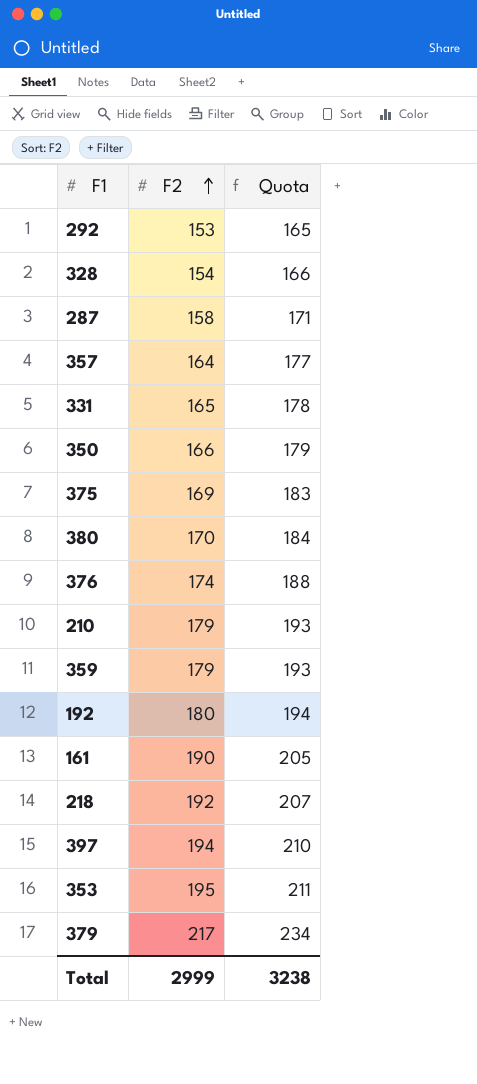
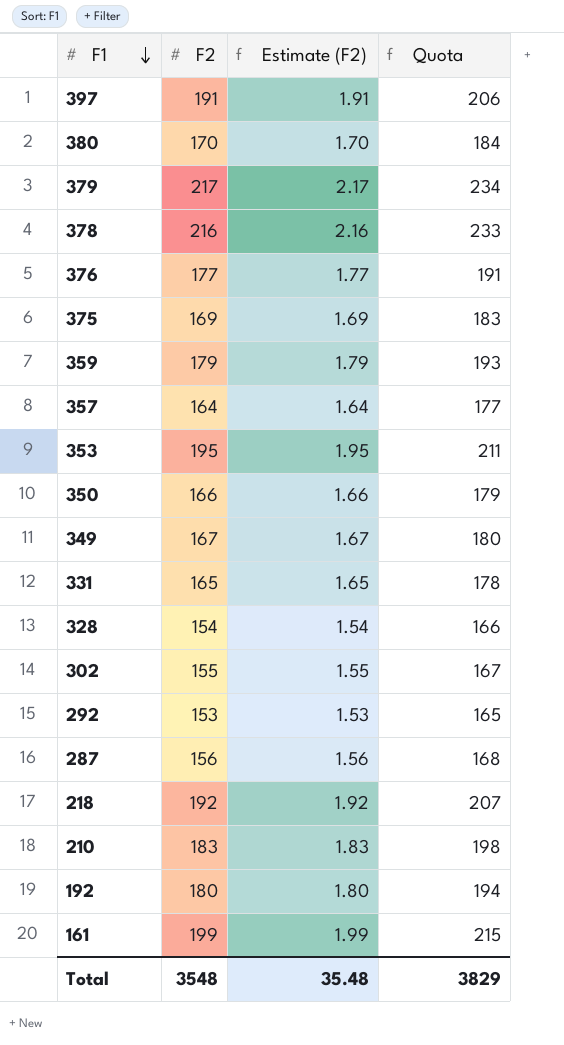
row order: F2 ascending -> F1 descending
column Estimate (F2) | formula: none -> [F2] * 0.01
397 | F2: 194 -> 191
397 | Quota: 210 -> 206
row 378: none -> 216 | 2.16 | 233
376 | F2: 174 -> 177
376 | Quota: 188 -> 191
row 349: none -> 167 | 1.67 | 180
row 302: none -> 155 | 1.55 | 167
287 | F2: 158 -> 156
287 | Quota: 171 -> 168
210 | F2: 179 -> 183
210 | Quota: 193 -> 198
161 | F2: 190 -> 199
161 | Quota: 205 -> 215
Total | F2: 2999 -> 3548
Total | Quota: 3238 -> 3829

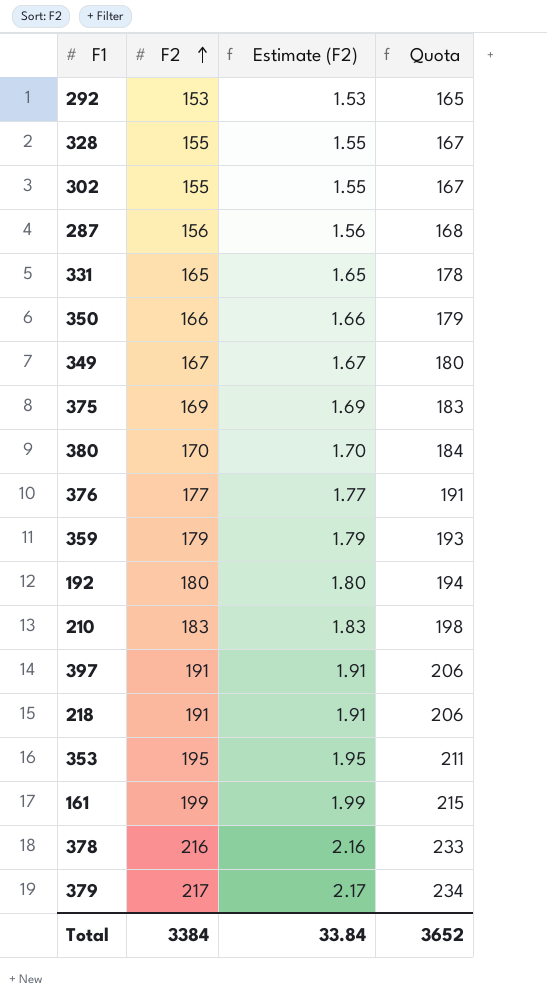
row order: F1 descending -> F2 ascending
row 357: 164 | 1.64 | 177 -> none
328 | F2: 154 -> 155
328 | Estimate (F2): 1.54 -> 1.55
328 | Quota: 166 -> 167
218 | F2: 192 -> 191
218 | Estimate (F2): 1.92 -> 1.91
218 | Quota: 207 -> 206
Total | F2: 3548 -> 3384
Total | Estimate (F2): 35.48 -> 33.84
Total | Quota: 3829 -> 3652

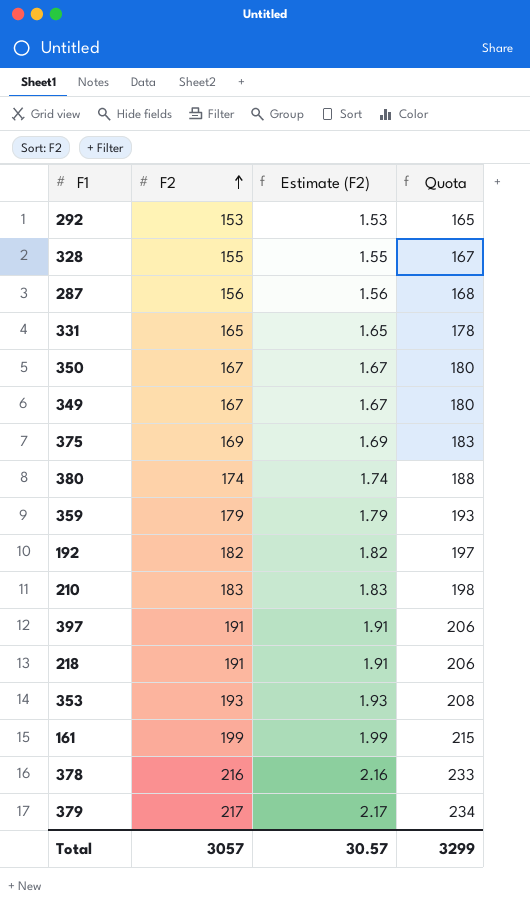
row 302: 155 | 1.55 | 167 -> none
row 376: 177 | 1.77 | 191 -> none
350 | F2: 166 -> 167
350 | Estimate (F2): 1.66 -> 1.67
350 | Quota: 179 -> 180
380 | F2: 170 -> 174
380 | Estimate (F2): 1.70 -> 1.74
380 | Quota: 184 -> 188
192 | F2: 180 -> 182
192 | Estimate (F2): 1.80 -> 1.82
192 | Quota: 194 -> 197
353 | F2: 195 -> 193
353 | Estimate (F2): 1.95 -> 1.93
353 | Quota: 211 -> 208
Total | F2: 3384 -> 3057
Total | Estimate (F2): 33.84 -> 30.57
Total | Quota: 3652 -> 3299

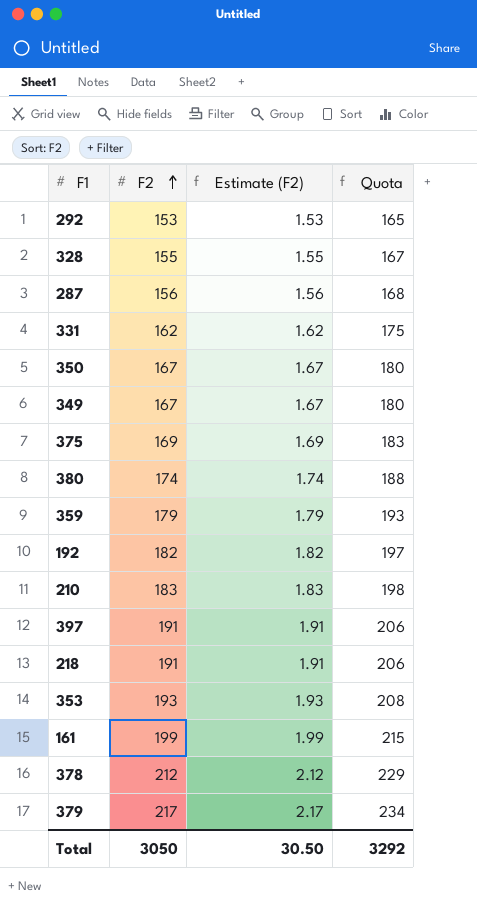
331 | F2: 165 -> 162
331 | Estimate (F2): 1.65 -> 1.62
331 | Quota: 178 -> 175
378 | F2: 216 -> 212
378 | Estimate (F2): 2.16 -> 2.12
378 | Quota: 233 -> 229
Total | F2: 3057 -> 3050
Total | Estimate (F2): 30.57 -> 30.50
Total | Quota: 3299 -> 3292

